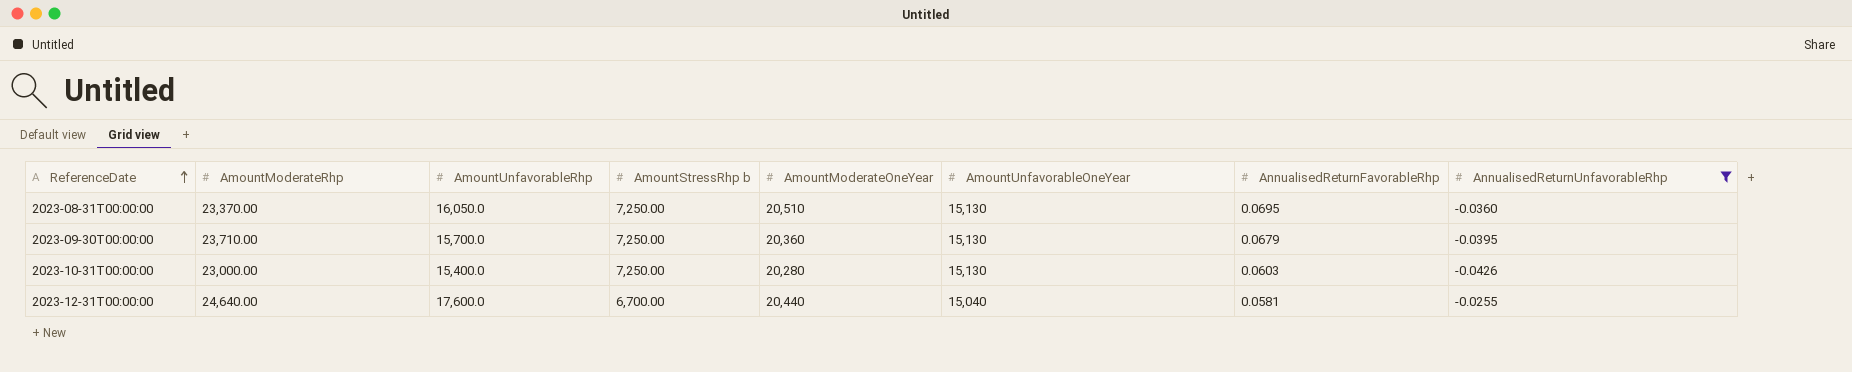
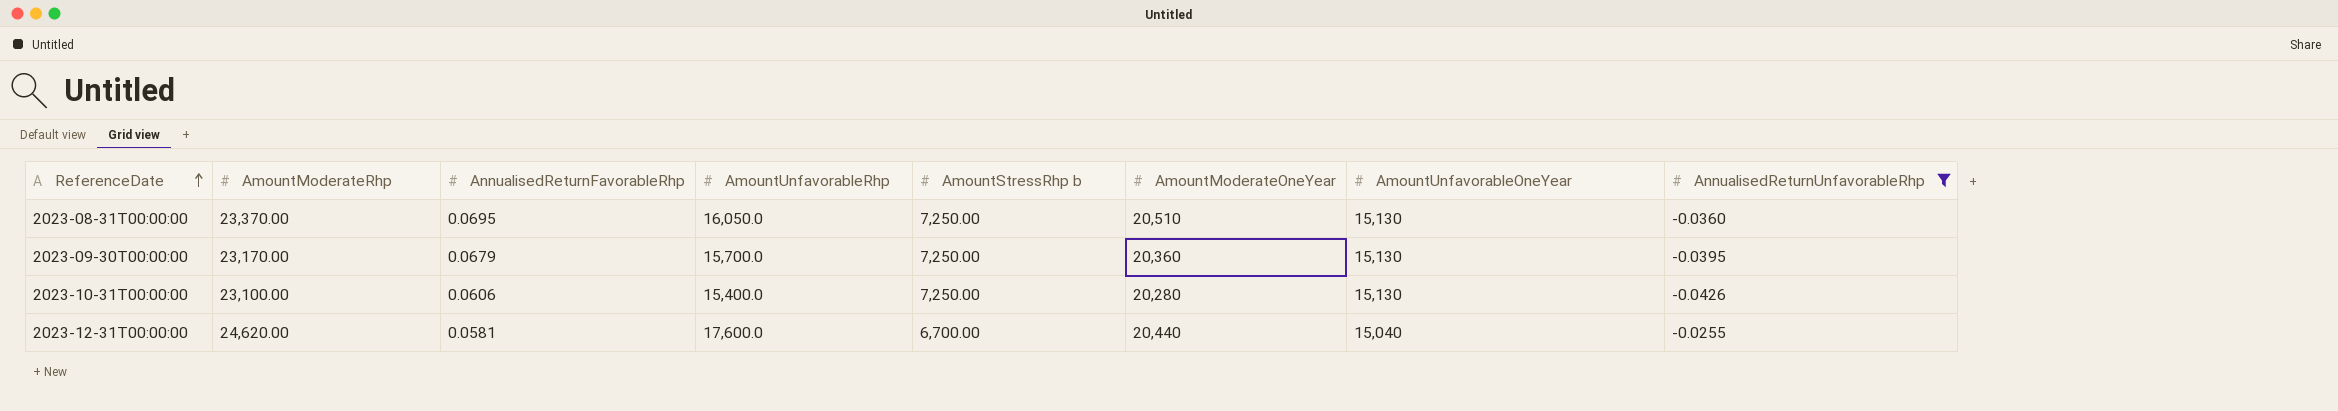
column AnnualisedReturnFavorableRhp | position: 7 -> 3
2023-09-30T00:00:00 | AmountModerateRhp: 23,710.00 -> 23,170.00
2023-10-31T00:00:00 | AmountModerateRhp: 23,000.00 -> 23,100.00
2023-10-31T00:00:00 | AnnualisedReturnFavorableRhp: 0.0603 -> 0.0606
2023-12-31T00:00:00 | AmountModerateRhp: 24,640.00 -> 24,620.00

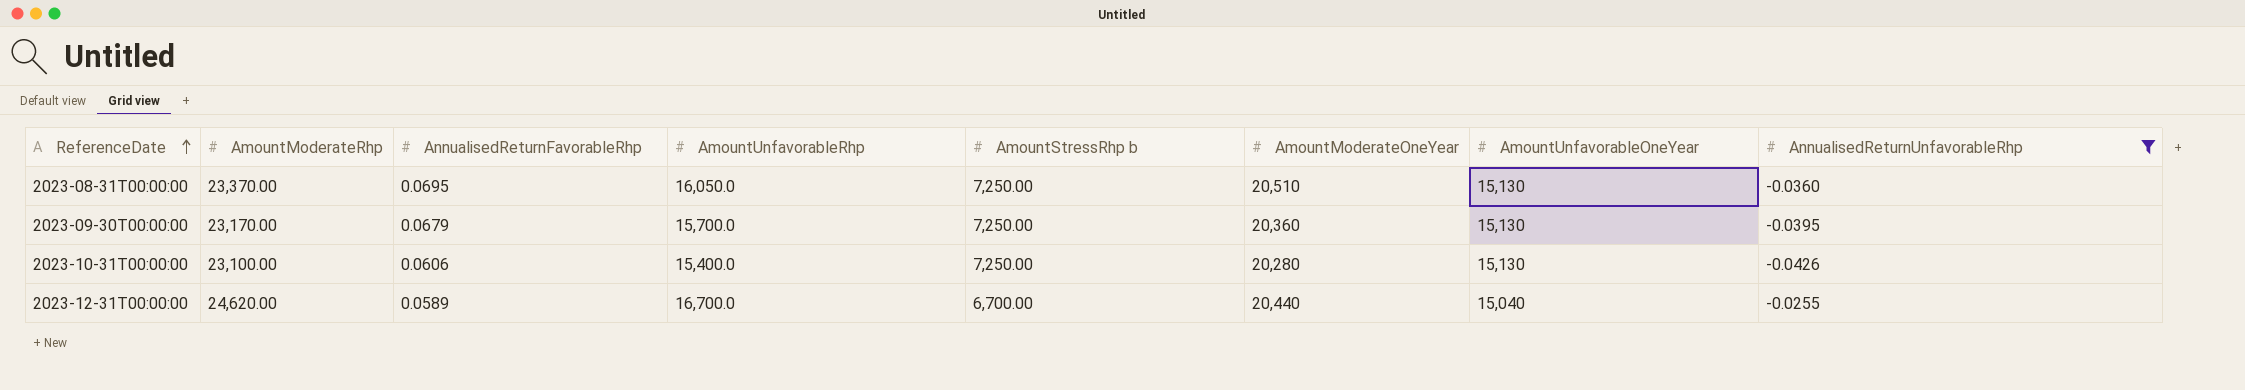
2023-12-31T00:00:00 | AnnualisedReturnFavorableRhp: 0.0581 -> 0.0589
2023-12-31T00:00:00 | AmountUnfavorableRhp: 17,600.0 -> 16,700.0

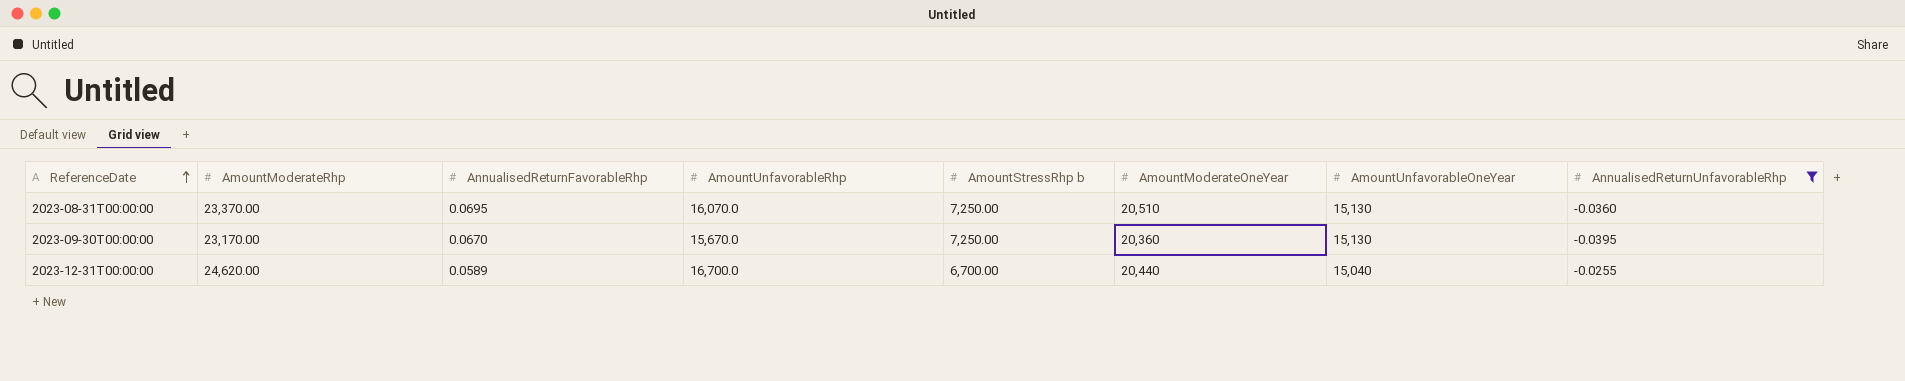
row 2023-10-31T00:00:00: 23,100.00 | 0.0606 | 15,400.0 | 7,250.00 | 20,280 | 15,130 | -0.0426 -> none
2023-08-31T00:00:00 | AmountUnfavorableRhp: 16,050.0 -> 16,070.0
2023-09-30T00:00:00 | AnnualisedReturnFavorableRhp: 0.0679 -> 0.0670
2023-09-30T00:00:00 | AmountUnfavorableRhp: 15,700.0 -> 15,670.0

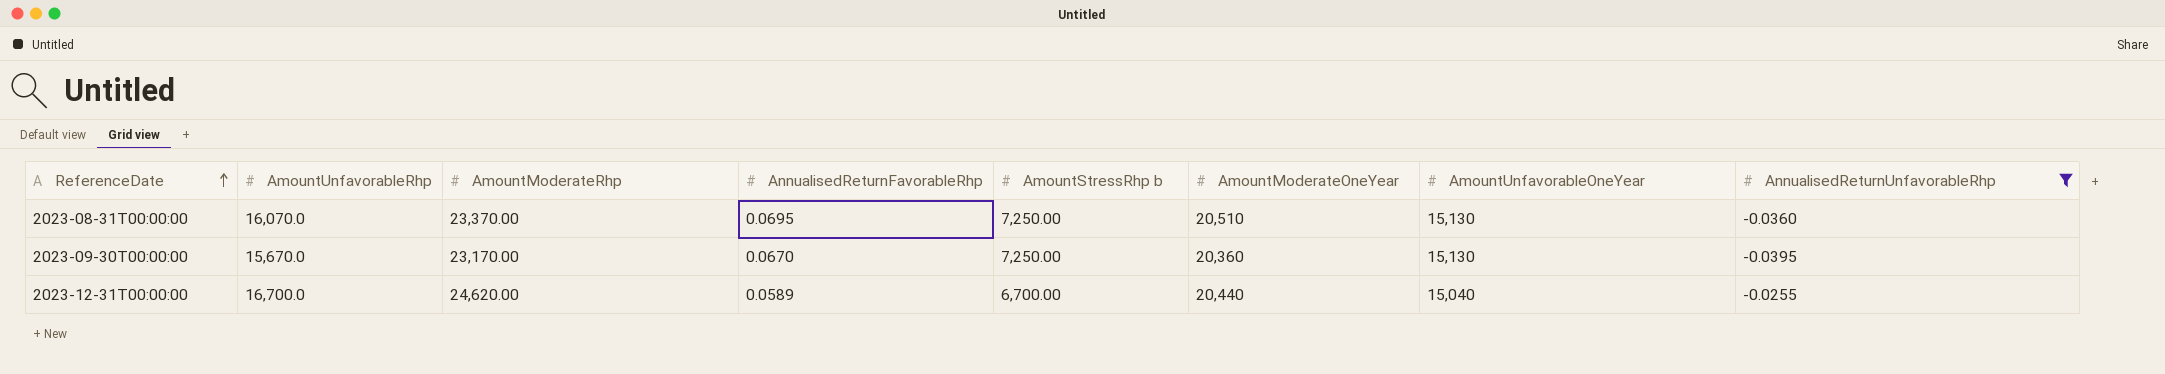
column AmountUnfavorableRhp | position: 4 -> 2

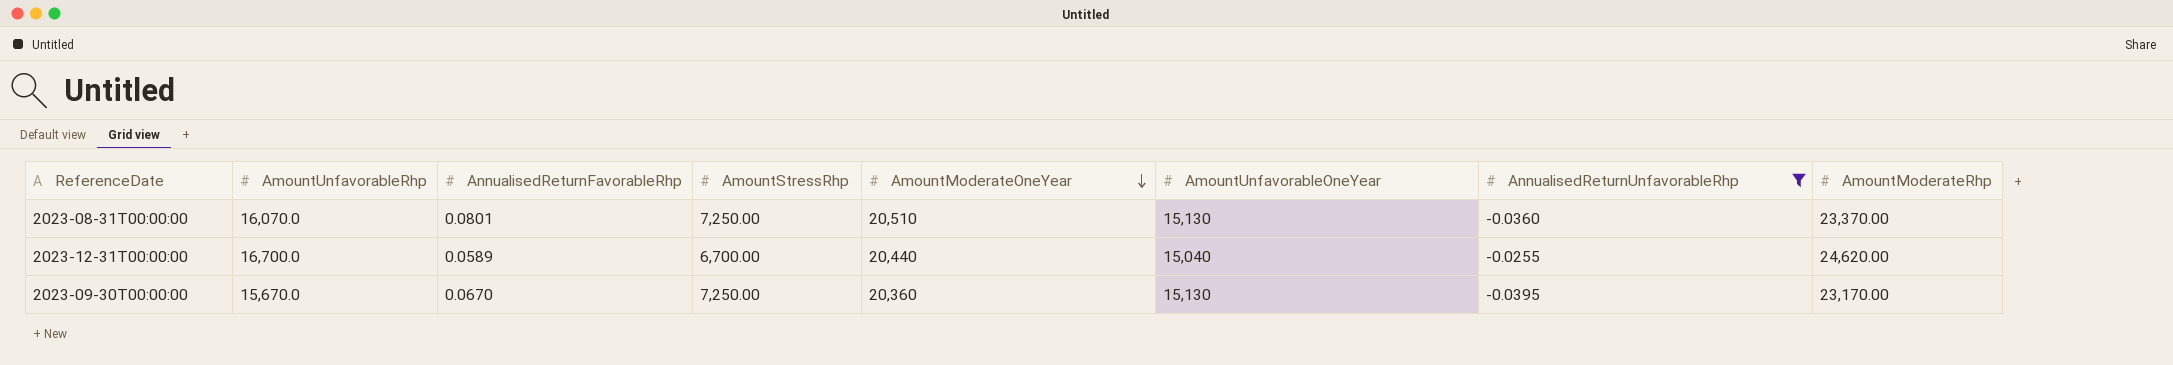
row order: ReferenceDate ascending -> AmountModerateOneYear descending
column name: AmountStressRhp b -> AmountStressRhp
column AmountModerateRhp | position: 3 -> 8
2023-08-31T00:00:00 | AnnualisedReturnFavorableRhp: 0.0695 -> 0.0801

